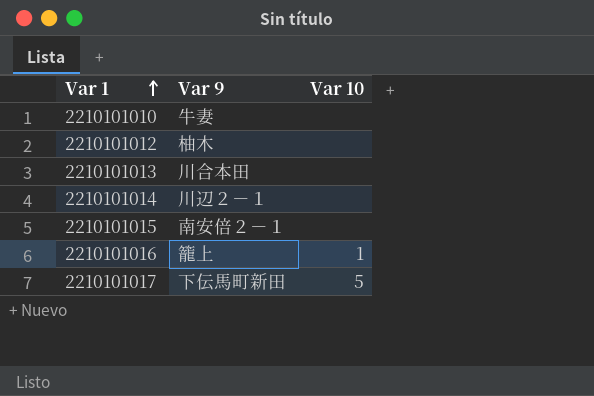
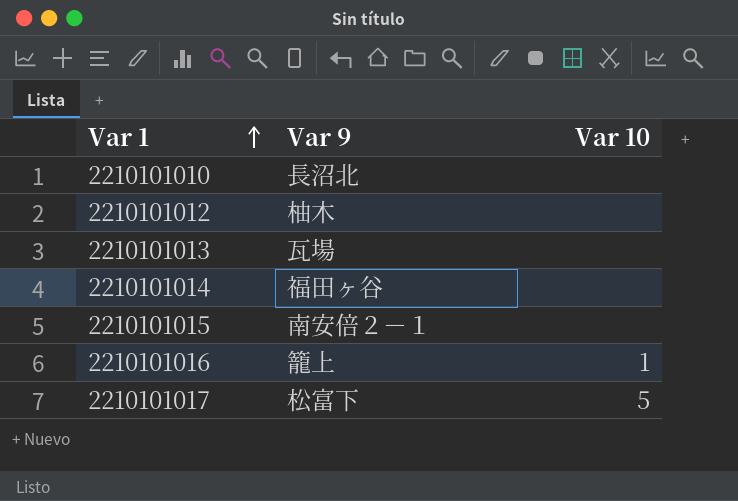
2210101010 | Var 9: 牛妻 -> 長沼北
2210101013 | Var 9: 川合本田 -> 瓦場
2210101014 | Var 9: 川辺２－１ -> 福田ヶ谷
2210101017 | Var 9: 下伝馬町新田 -> 松富下

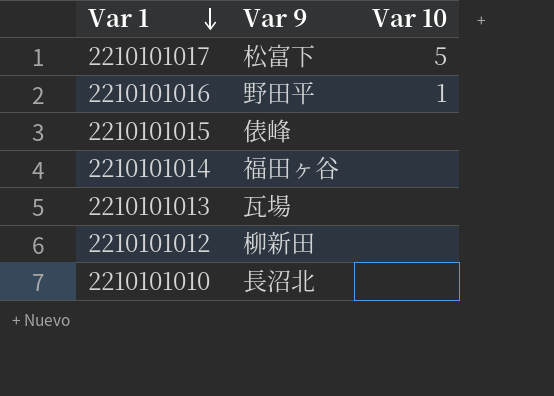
row order: Var 1 ascending -> Var 1 descending
2210101016 | Var 9: 籠上 -> 野田平
2210101015 | Var 9: 南安倍２－１ -> 俵峰
2210101012 | Var 9: 柚木 -> 柳新田

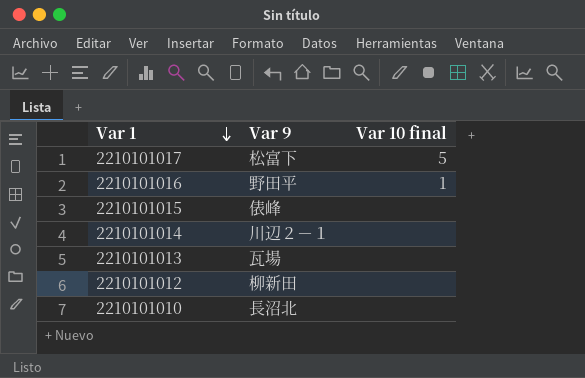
column name: Var 10 -> Var 10 final
2210101014 | Var 9: 福田ヶ谷 -> 川辺２－１

